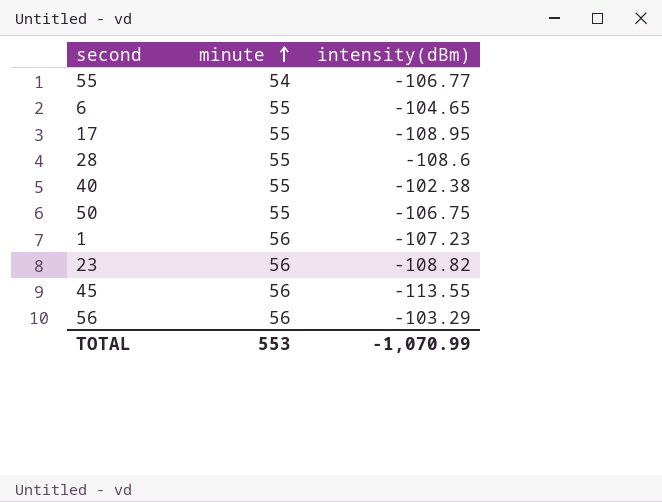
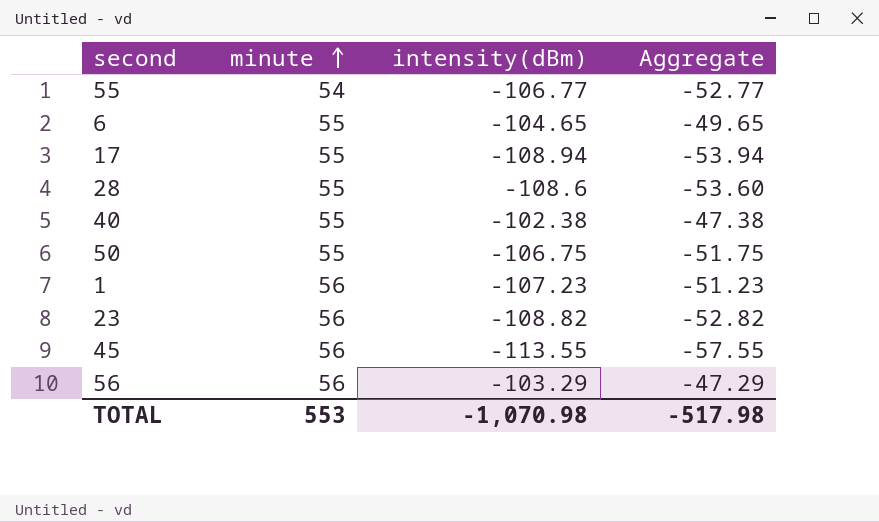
column Aggregate | formula: none -> [minute] + [intensity(dBm)]
17 | intensity(dBm): -108.95 -> -108.94
TOTAL | intensity(dBm): -1,070.99 -> -1,070.98

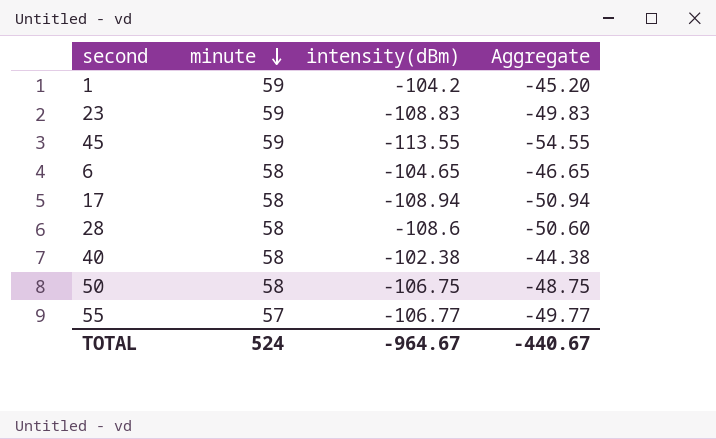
row order: minute ascending -> minute descending
row 56: 56 | -103.29 | -47.29 -> none
1 | minute: 56 -> 59
1 | intensity(dBm): -107.23 -> -104.2
1 | Aggregate: -51.23 -> -45.20
23 | minute: 56 -> 59
23 | intensity(dBm): -108.82 -> -108.83
23 | Aggregate: -52.82 -> -49.83
45 | minute: 56 -> 59
45 | Aggregate: -57.55 -> -54.55
6 | minute: 55 -> 58
6 | Aggregate: -49.65 -> -46.65
17 | minute: 55 -> 58
17 | Aggregate: -53.94 -> -50.94
28 | minute: 55 -> 58
28 | Aggregate: -53.60 -> -50.60
40 | minute: 55 -> 58
40 | Aggregate: -47.38 -> -44.38
50 | minute: 55 -> 58
50 | Aggregate: -51.75 -> -48.75
55 | minute: 54 -> 57
55 | Aggregate: -52.77 -> -49.77
TOTAL | minute: 553 -> 524
TOTAL | intensity(dBm): -1,070.98 -> -964.67
TOTAL | Aggregate: -517.98 -> -440.67

